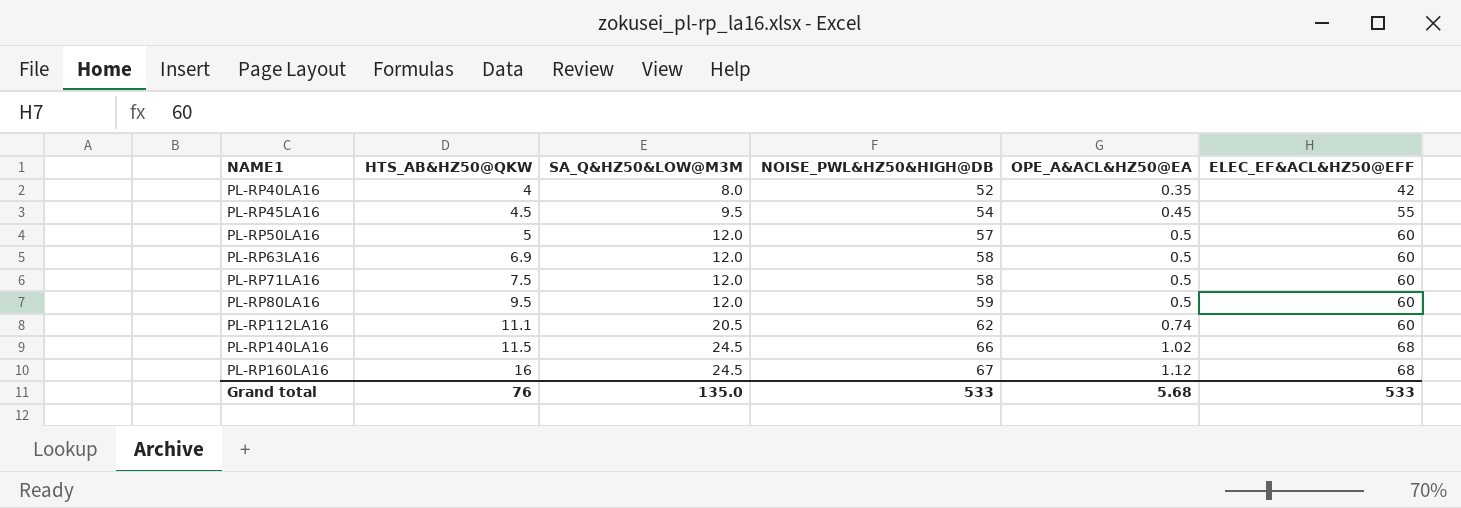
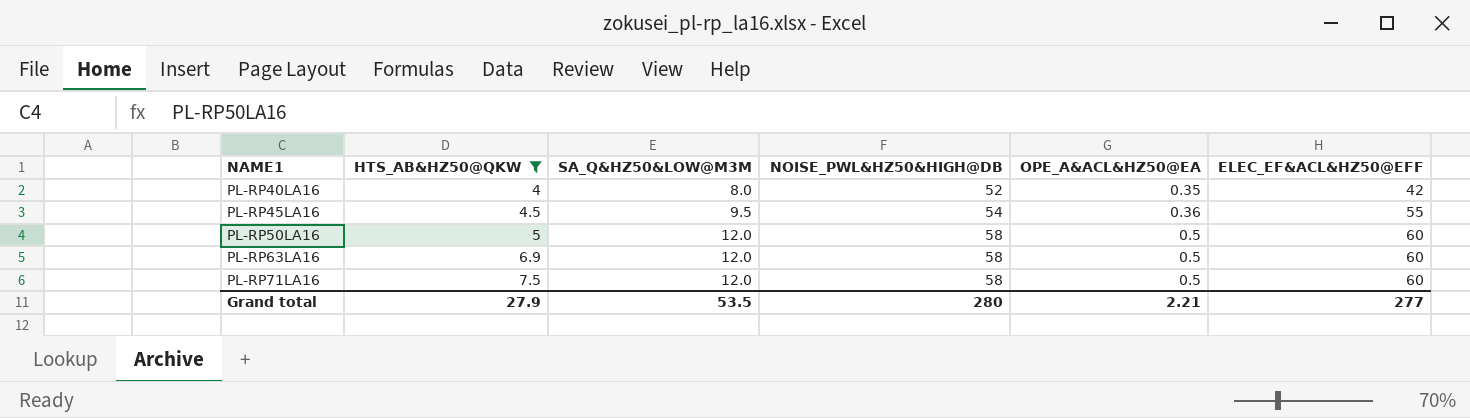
filter: none -> HTS_AB&HZ50@QKW <= 7.5
PL-RP45LA16 | OPE_A&ACL&HZ50@EA: 0.45 -> 0.36
PL-RP50LA16 | NOISE_PWL&HZ50&HIGH@DB: 57 -> 58
Grand total | HTS_AB&HZ50@QKW: 76 -> 27.9
Grand total | SA_Q&HZ50&LOW@M3M: 135.0 -> 53.5
Grand total | NOISE_PWL&HZ50&HIGH@DB: 533 -> 280
Grand total | OPE_A&ACL&HZ50@EA: 5.68 -> 2.21
Grand total | ELEC_EF&ACL&HZ50@EFF: 533 -> 277

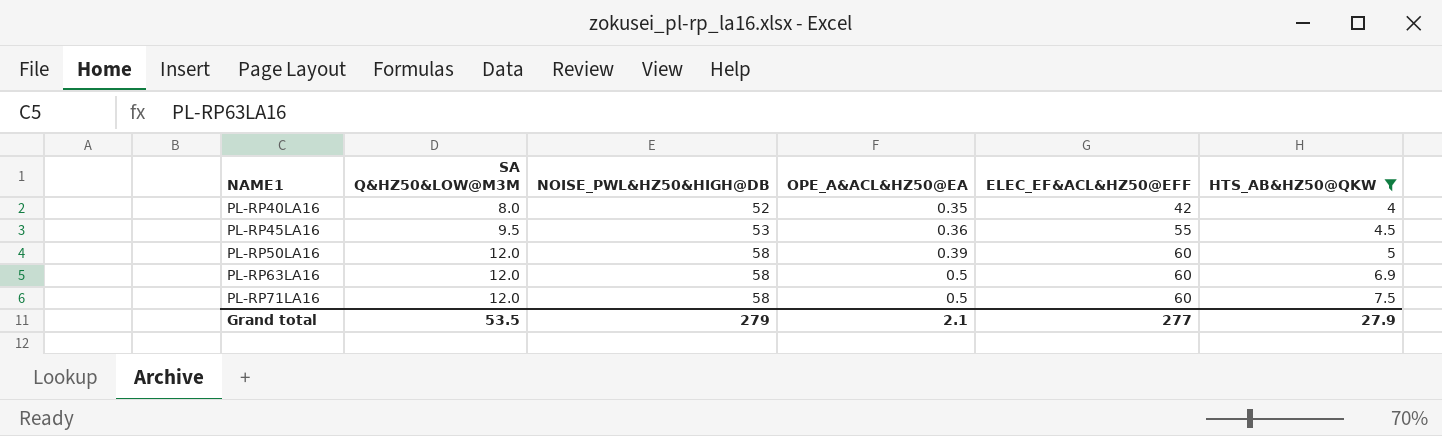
column name: SA_Q&HZ50&LOW@M3M -> SA Q&HZ50&LOW@M3M
column HTS_AB&HZ50@QKW | position: 2 -> 6
PL-RP45LA16 | NOISE_PWL&HZ50&HIGH@DB: 54 -> 53
PL-RP50LA16 | OPE_A&ACL&HZ50@EA: 0.5 -> 0.39
Grand total | NOISE_PWL&HZ50&HIGH@DB: 280 -> 279
Grand total | OPE_A&ACL&HZ50@EA: 2.21 -> 2.1

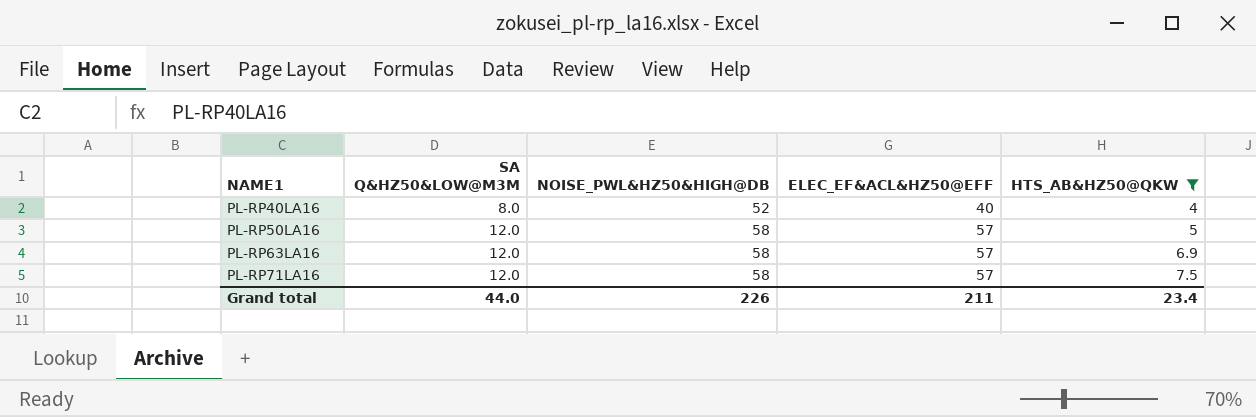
column OPE_A&ACL&HZ50@EA | position: 4 -> none
row PL-RP45LA16: 9.5 | 53 | 0.36 | 55 | 4.5 -> none
PL-RP40LA16 | ELEC_EF&ACL&HZ50@EFF: 42 -> 40
PL-RP50LA16 | ELEC_EF&ACL&HZ50@EFF: 60 -> 57
PL-RP63LA16 | ELEC_EF&ACL&HZ50@EFF: 60 -> 57
PL-RP71LA16 | ELEC_EF&ACL&HZ50@EFF: 60 -> 57
Grand total | SA Q&HZ50&LOW@M3M: 53.5 -> 44.0
Grand total | NOISE_PWL&HZ50&HIGH@DB: 279 -> 226
Grand total | ELEC_EF&ACL&HZ50@EFF: 277 -> 211
Grand total | HTS_AB&HZ50@QKW: 27.9 -> 23.4

